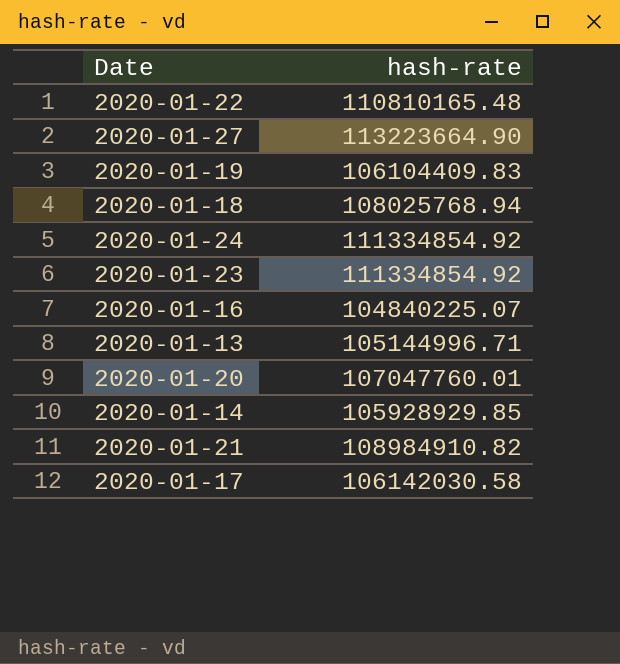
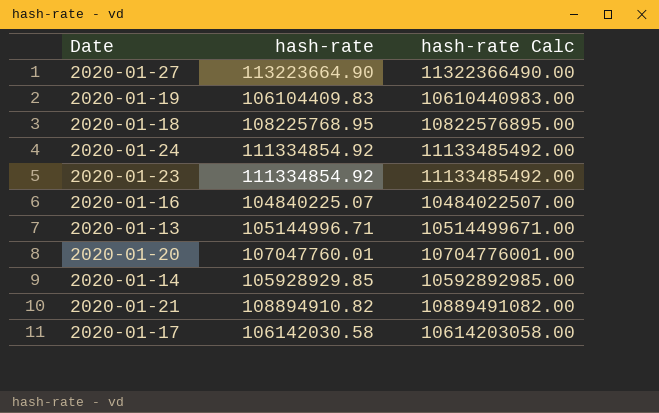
column hash-rate Calc | formula: none -> [hash-rate] * 100
row 2020-01-22: 110810165.48 -> none
2020-01-18 | hash-rate: 108025768.94 -> 108225768.95
2020-01-21 | hash-rate: 108984910.82 -> 108894910.82

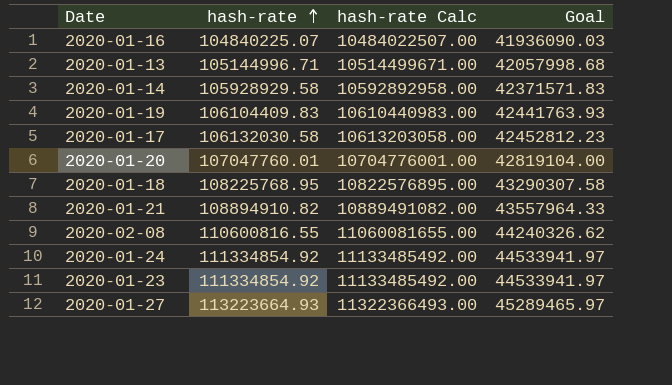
row order: none -> hash-rate ascending
column Goal | formula: none -> [hash-rate] * 0.4
2020-01-14 | hash-rate: 105928929.85 -> 105928929.58
2020-01-14 | hash-rate Calc: 10592892985.00 -> 10592892958.00
2020-01-17 | hash-rate: 106142030.58 -> 106132030.58
2020-01-17 | hash-rate Calc: 10614203058.00 -> 10613203058.00
row 2020-02-08: none -> 110600816.55 | 11060081655.00 | 44240326.62
2020-01-27 | hash-rate: 113223664.90 -> 113223664.93
2020-01-27 | hash-rate Calc: 11322366490.00 -> 11322366493.00

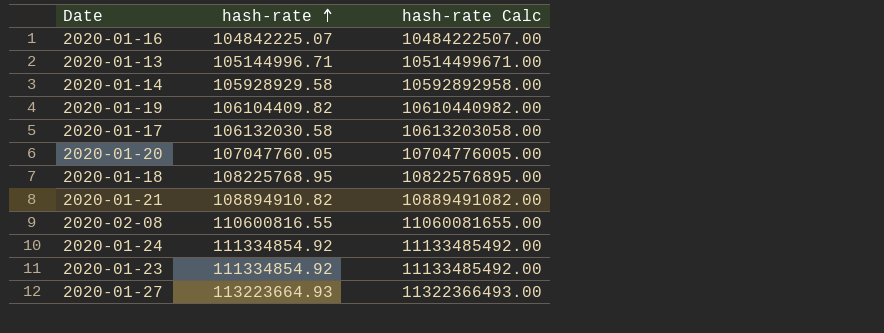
column Goal | formula: [hash-rate] * 0.4 -> none
2020-01-16 | hash-rate: 104840225.07 -> 104842225.07
2020-01-16 | hash-rate Calc: 10484022507.00 -> 10484222507.00
2020-01-19 | hash-rate: 106104409.83 -> 106104409.82
2020-01-19 | hash-rate Calc: 10610440983.00 -> 10610440982.00
2020-01-20 | hash-rate: 107047760.01 -> 107047760.05
2020-01-20 | hash-rate Calc: 10704776001.00 -> 10704776005.00

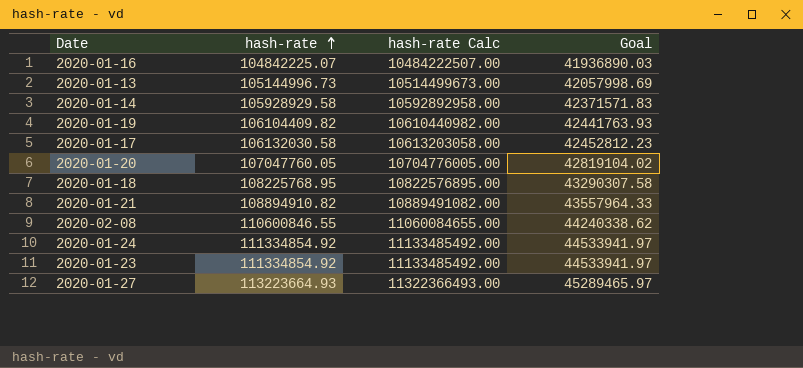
column Goal | formula: none -> [hash-rate] * 0.4
2020-01-13 | hash-rate: 105144996.71 -> 105144996.73
2020-01-13 | hash-rate Calc: 10514499671.00 -> 10514499673.00
2020-02-08 | hash-rate: 110600816.55 -> 110600846.55
2020-02-08 | hash-rate Calc: 11060081655.00 -> 11060084655.00

